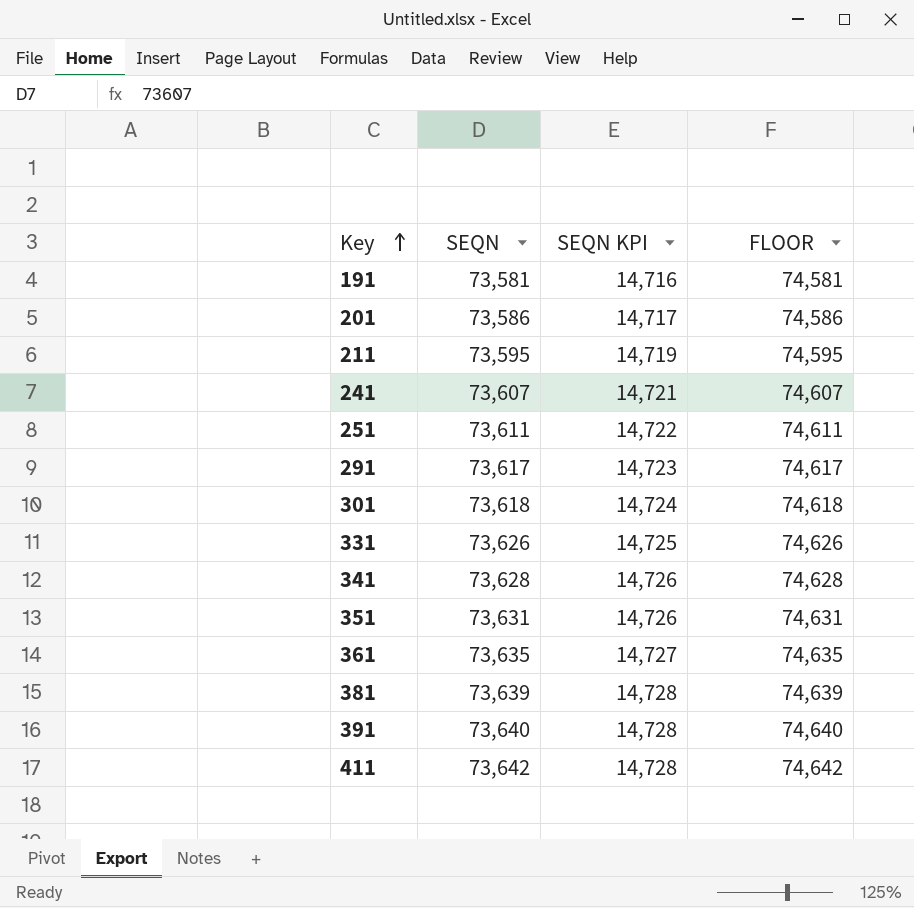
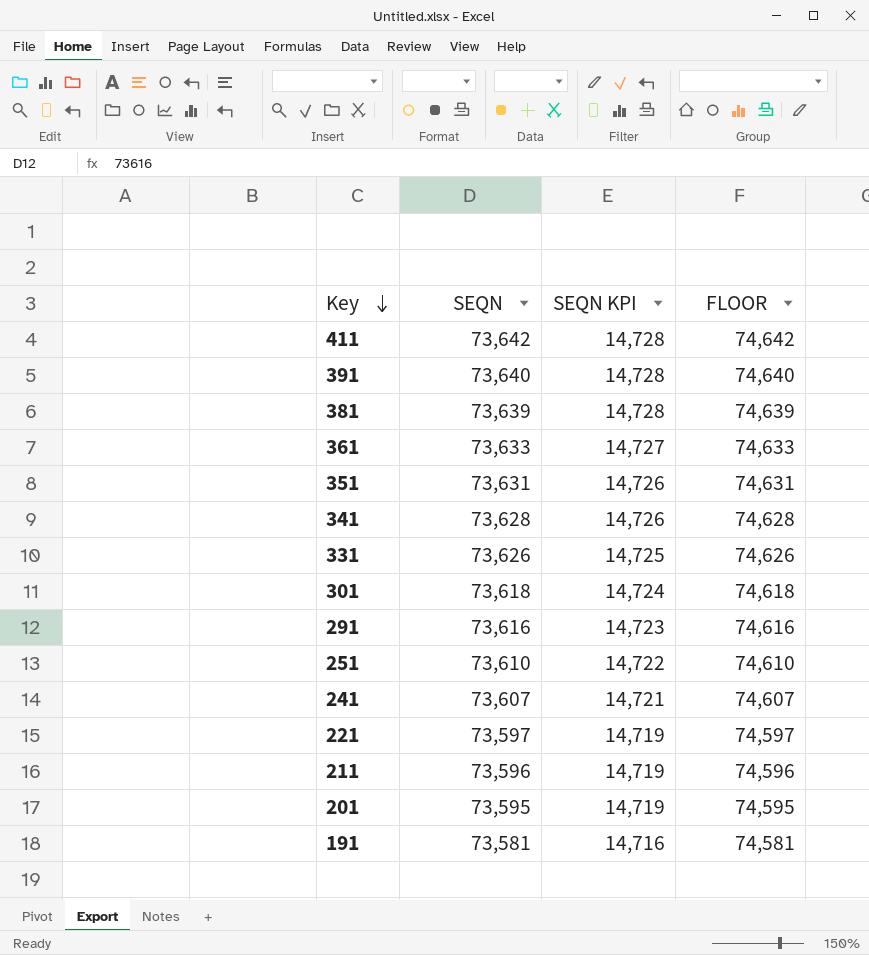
row order: Key ascending -> Key descending
361 | SEQN: 73,635 -> 73,633
361 | FLOOR: 74,635 -> 74,633
291 | SEQN: 73,617 -> 73,616
291 | FLOOR: 74,617 -> 74,616
251 | SEQN: 73,611 -> 73,610
251 | FLOOR: 74,611 -> 74,610
row 221: none -> 73,597 | 14,719 | 74,597
211 | SEQN: 73,595 -> 73,596
211 | FLOOR: 74,595 -> 74,596
201 | SEQN: 73,586 -> 73,595
201 | SEQN KPI: 14,717 -> 14,719
201 | FLOOR: 74,586 -> 74,595

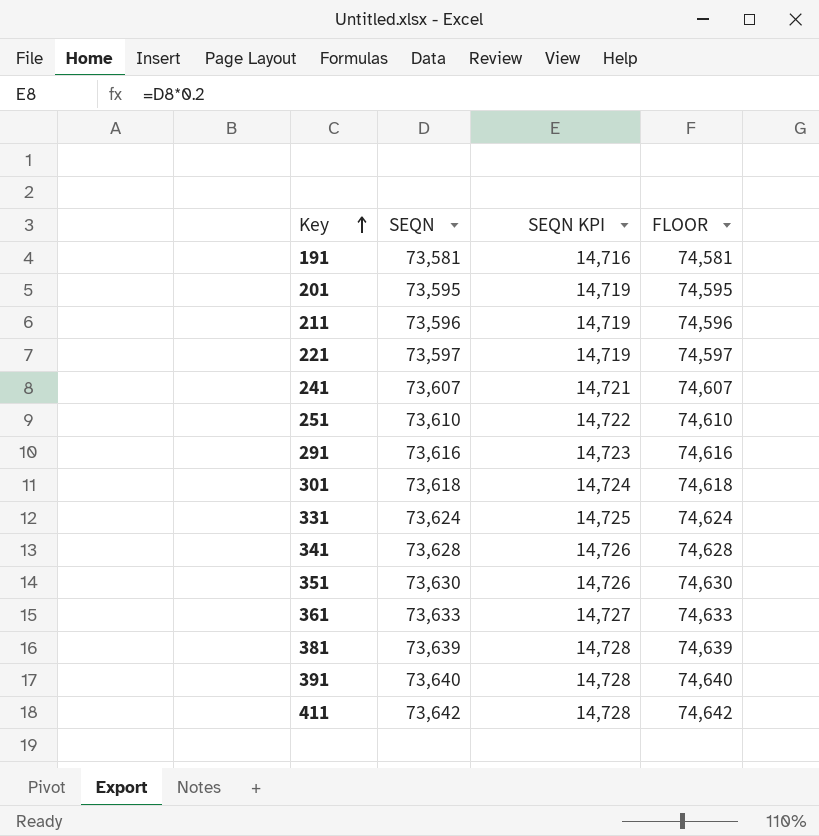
row order: Key descending -> Key ascending
331 | SEQN: 73,626 -> 73,624
331 | FLOOR: 74,626 -> 74,624
351 | SEQN: 73,631 -> 73,630
351 | FLOOR: 74,631 -> 74,630

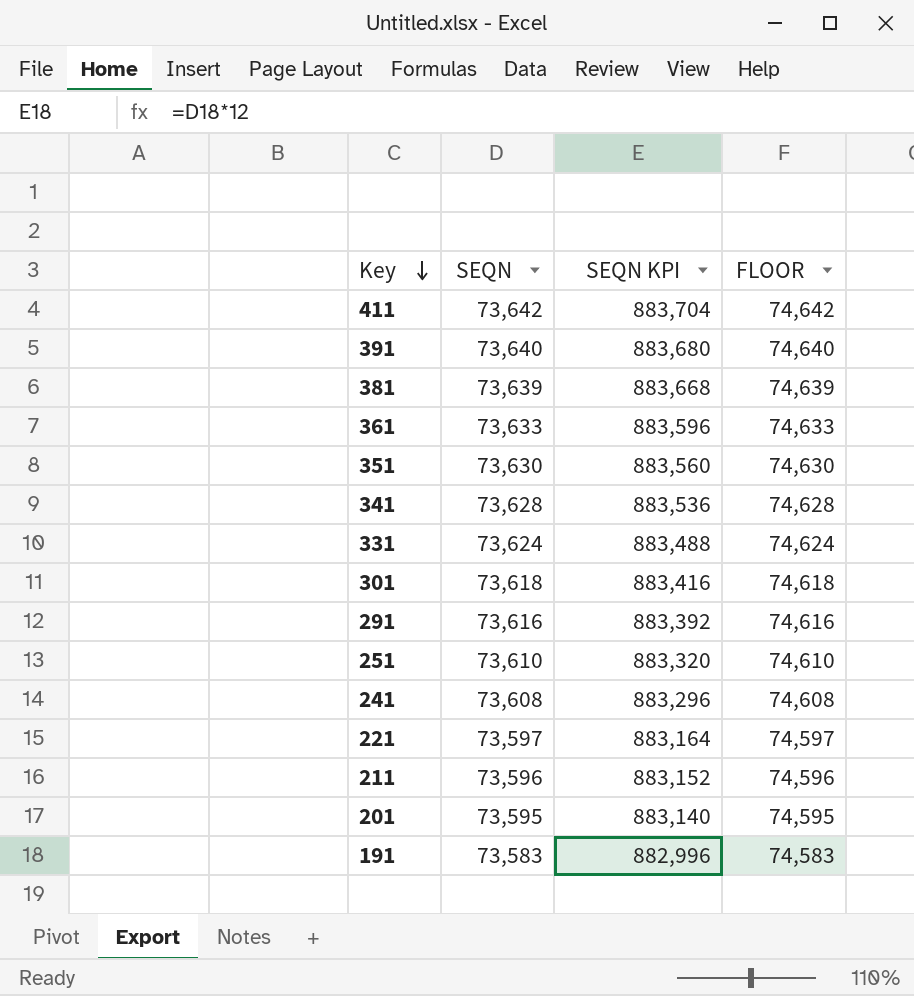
row order: Key ascending -> Key descending
column SEQN KPI | formula: [SEQN] * 0.2 -> [SEQN] * 12
241 | SEQN: 73,607 -> 73,608
241 | FLOOR: 74,607 -> 74,608
191 | SEQN: 73,581 -> 73,583
191 | FLOOR: 74,581 -> 74,583

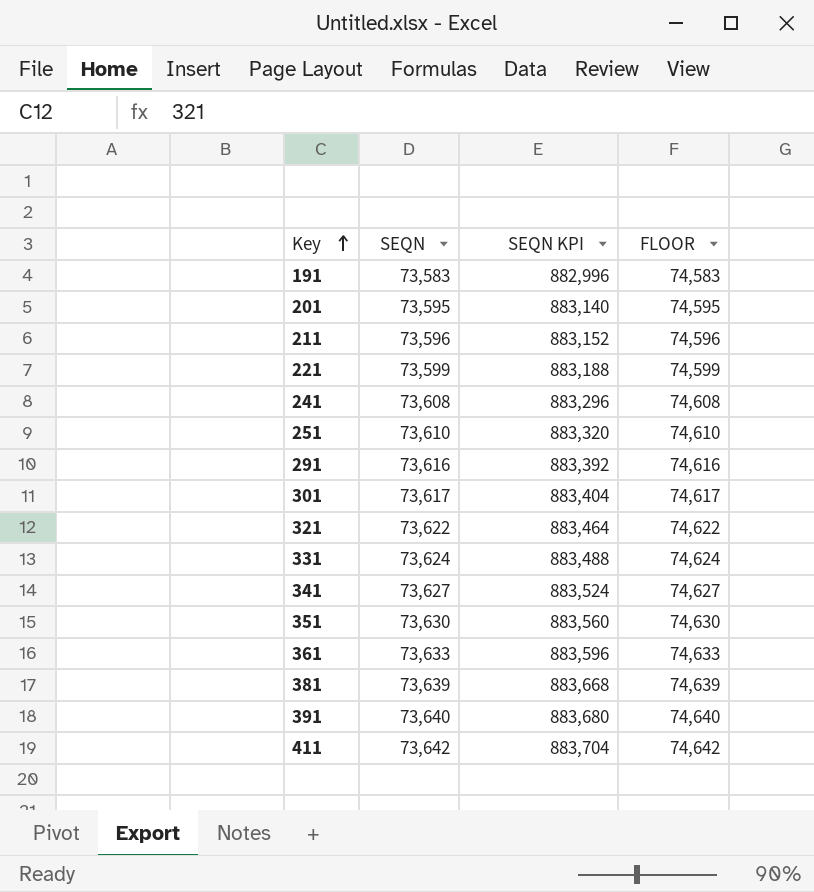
row order: Key descending -> Key ascending
221 | SEQN: 73,597 -> 73,599
221 | SEQN KPI: 883,164 -> 883,188
221 | FLOOR: 74,597 -> 74,599
301 | SEQN: 73,618 -> 73,617
301 | SEQN KPI: 883,416 -> 883,404
301 | FLOOR: 74,618 -> 74,617
row 321: none -> 73,622 | 883,464 | 74,622
341 | SEQN: 73,628 -> 73,627
341 | SEQN KPI: 883,536 -> 883,524
341 | FLOOR: 74,628 -> 74,627

